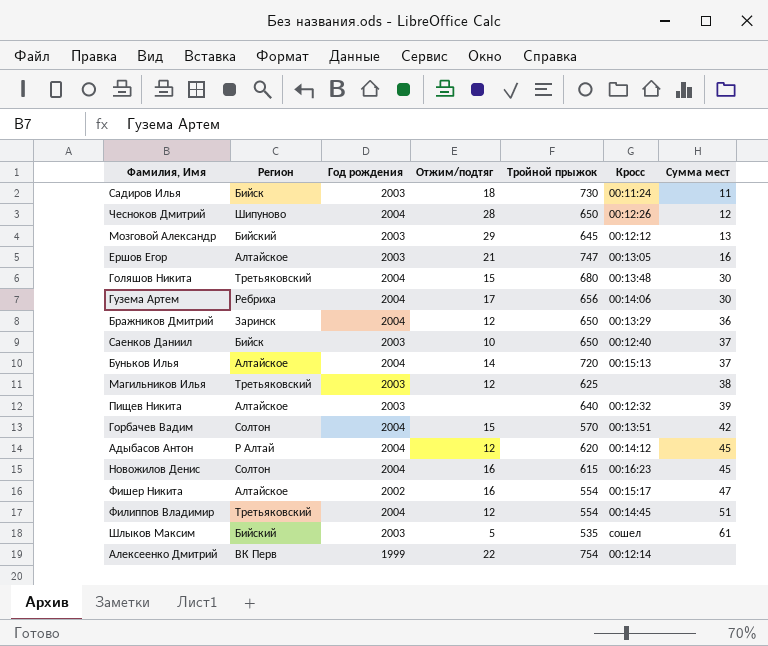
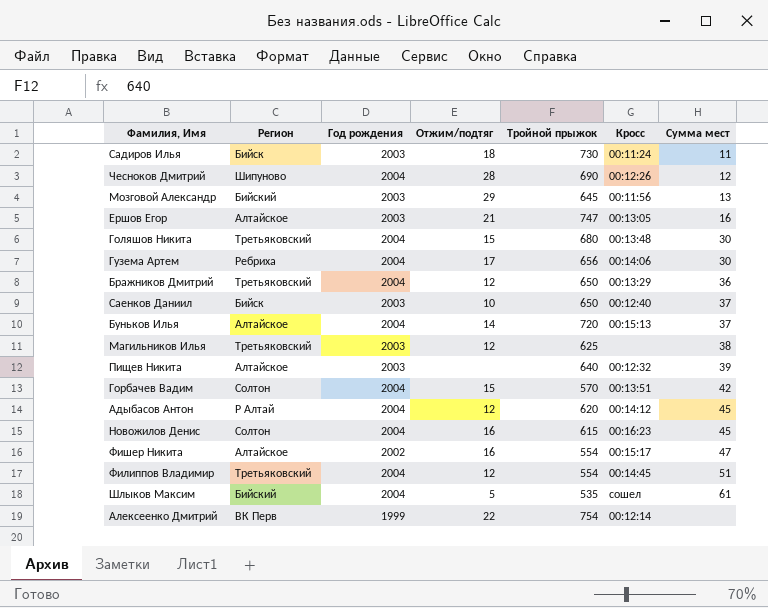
Чесноков Дмитрий | Тройной прыжок: 650 -> 690
Мозговой Александр | Кросс: 00:12:12 -> 00:11:56
Бражников Дмитрий | Регион: Заринск -> Третьяковский
Шлыков Максим | Год рождения: 2003 -> 2004

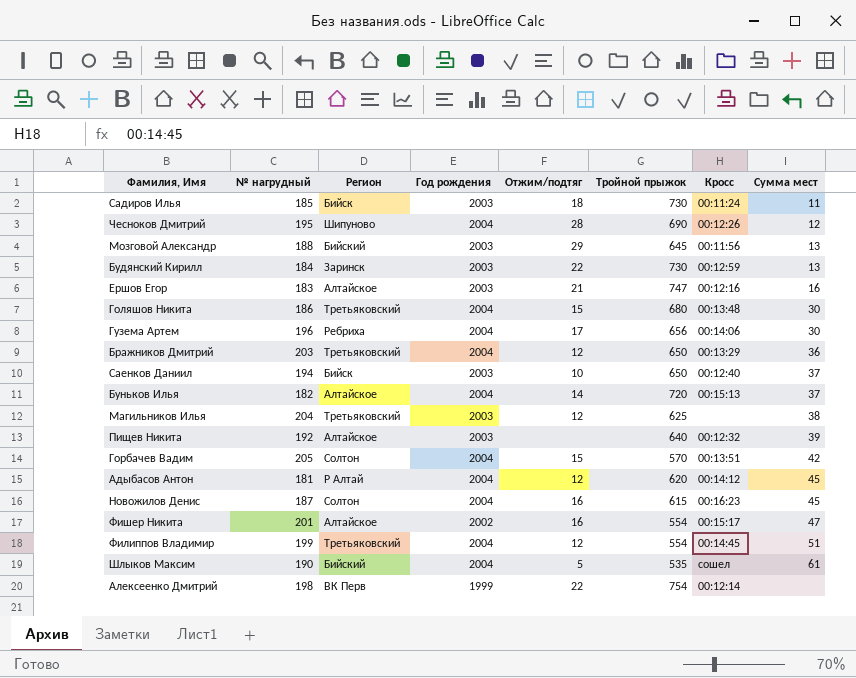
column № нагрудный | position: none -> 2
row Будянский Кирилл: none -> 184 | Заринск | 2003 | 22 | 730 | 00:12:59 | 13
Ершов Егор | Кросс: 00:13:05 -> 00:12:16

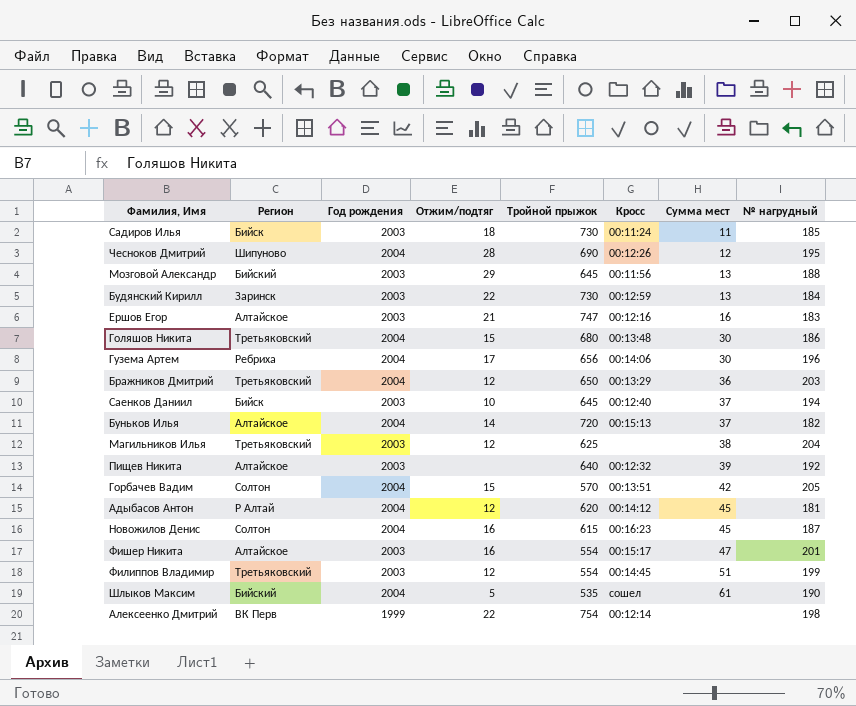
column № нагрудный | position: 2 -> 8
Саенков Даниил | Тройной прыжок: 650 -> 645
Фишер Никита | Год рождения: 2002 -> 2003
Филиппов Владимир | Год рождения: 2004 -> 2003

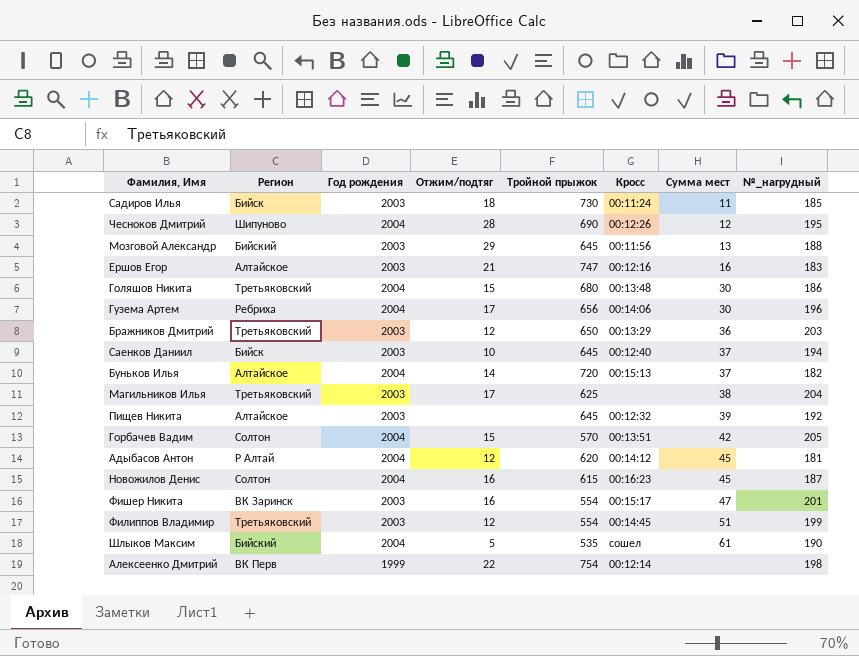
column name: № нагрудный -> №_нагрудный
row Будянский Кирилл: Заринск | 2003 | 22 | 730 | 00:12:59 | 13 | 184 -> none
Бражников Дмитрий | Год рождения: 2004 -> 2003
Магильников Илья | Отжим/подтяг: 12 -> 17
Пищев Никита | Тройной прыжок: 640 -> 645
Фишер Никита | Регион: Алтайское -> ВК Заринск

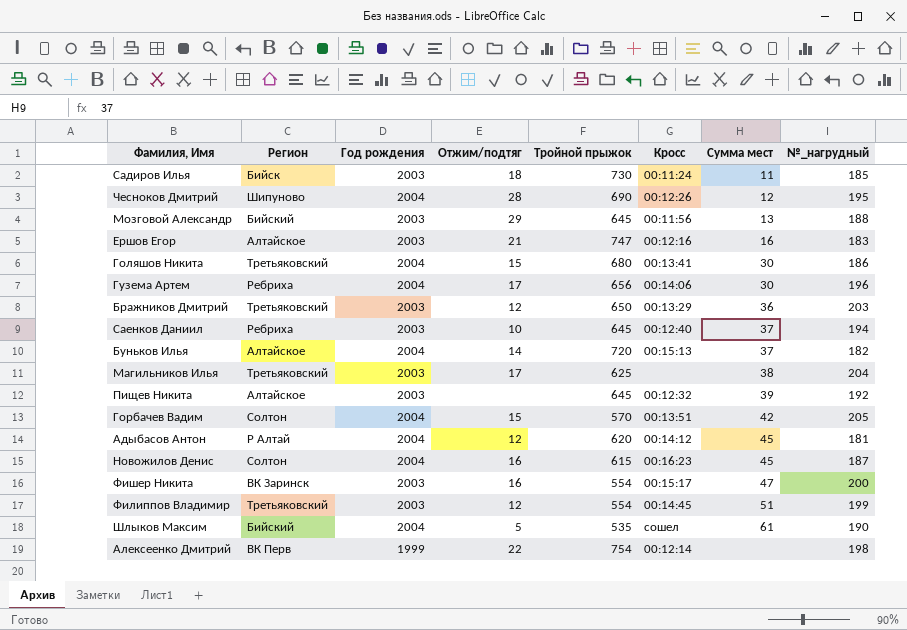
Голяшов Никита | Кросс: 00:13:48 -> 00:13:41
Саенков Даниил | Регион: Бийск -> Ребриха
Фишер Никита | №_нагрудный: 201 -> 200

